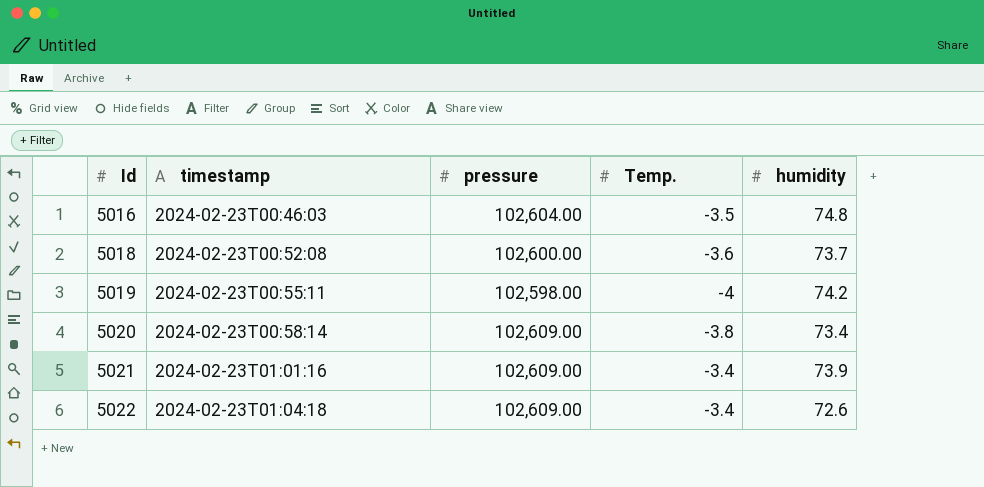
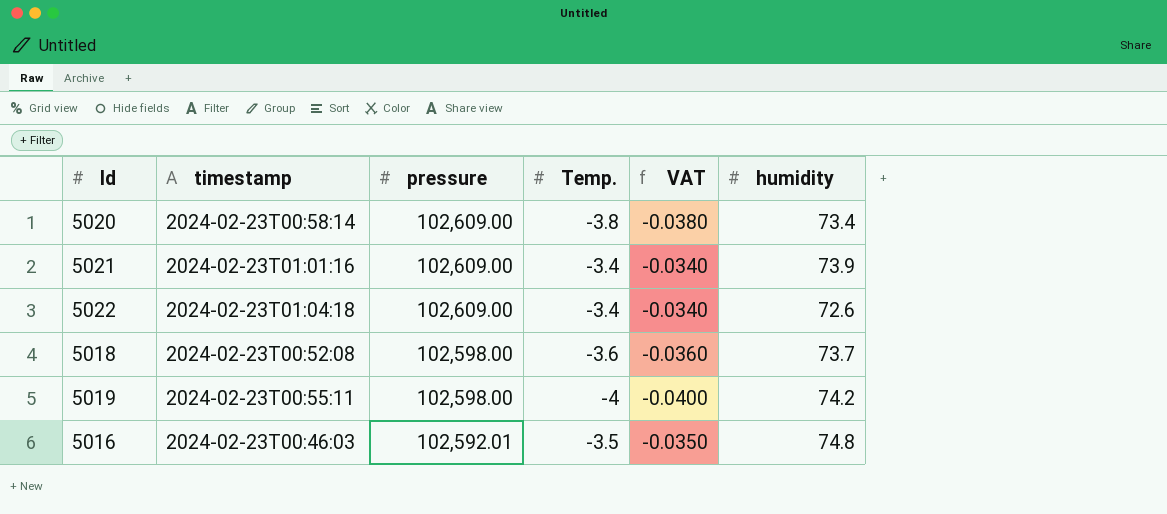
row order: Id ascending -> pressure descending
column VAT | formula: none -> [Temp.] * 0.01
5018 | pressure: 102,600.00 -> 102,598.00
5016 | pressure: 102,604.00 -> 102,592.01

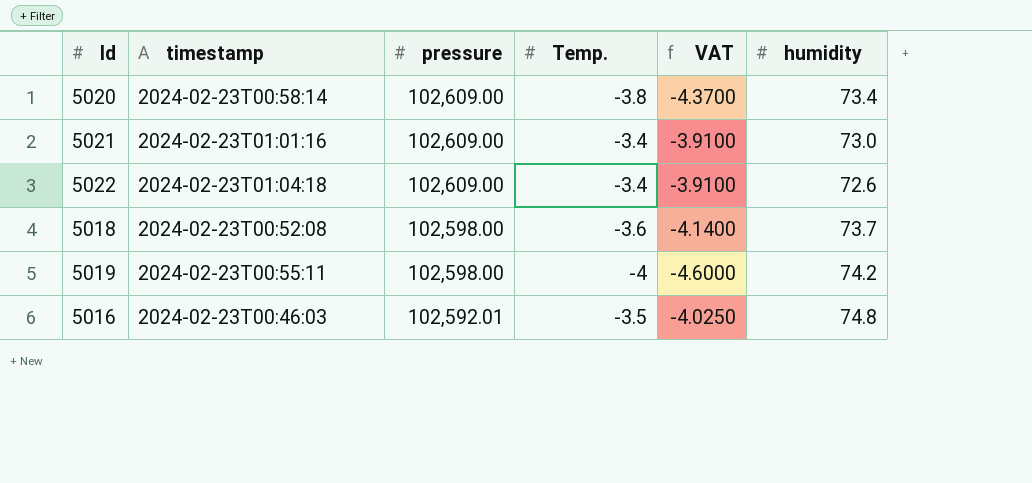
column VAT | formula: [Temp.] * 0.01 -> [Temp.] * 1.15
5021 | humidity: 73.9 -> 73.0

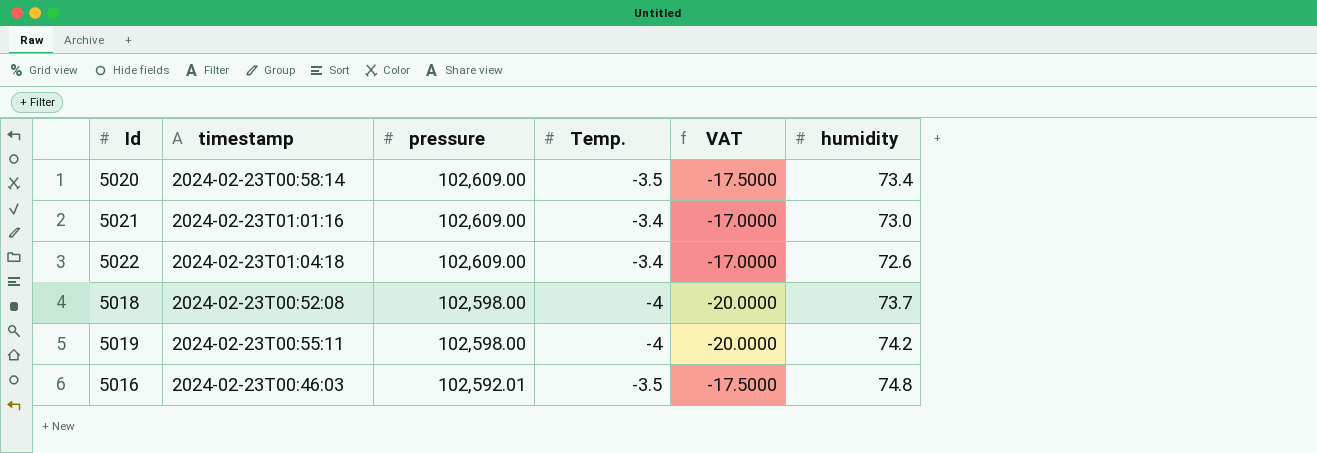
column VAT | formula: [Temp.] * 1.15 -> [Temp.] * 5
5020 | Temp.: -3.8 -> -3.5
5018 | Temp.: -3.6 -> -4

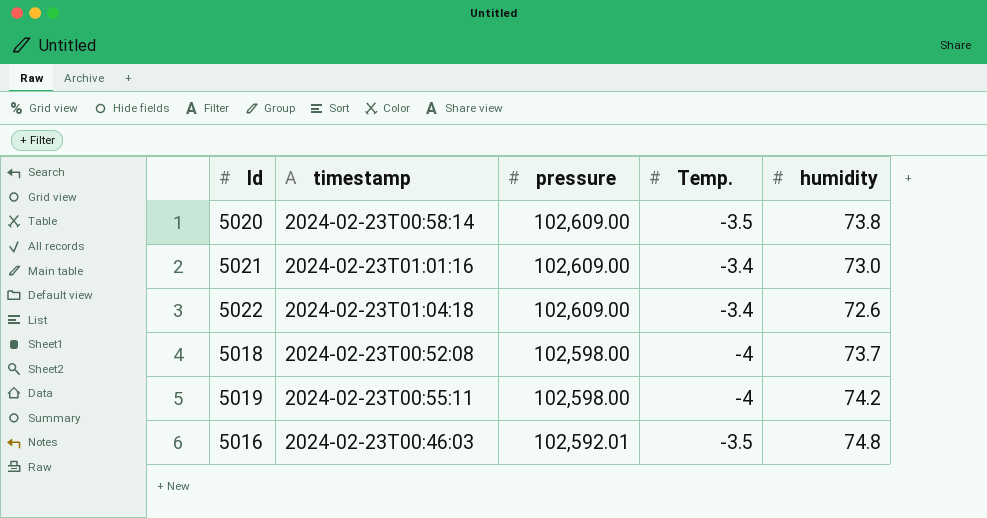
column VAT | formula: [Temp.] * 5 -> none
5020 | humidity: 73.4 -> 73.8

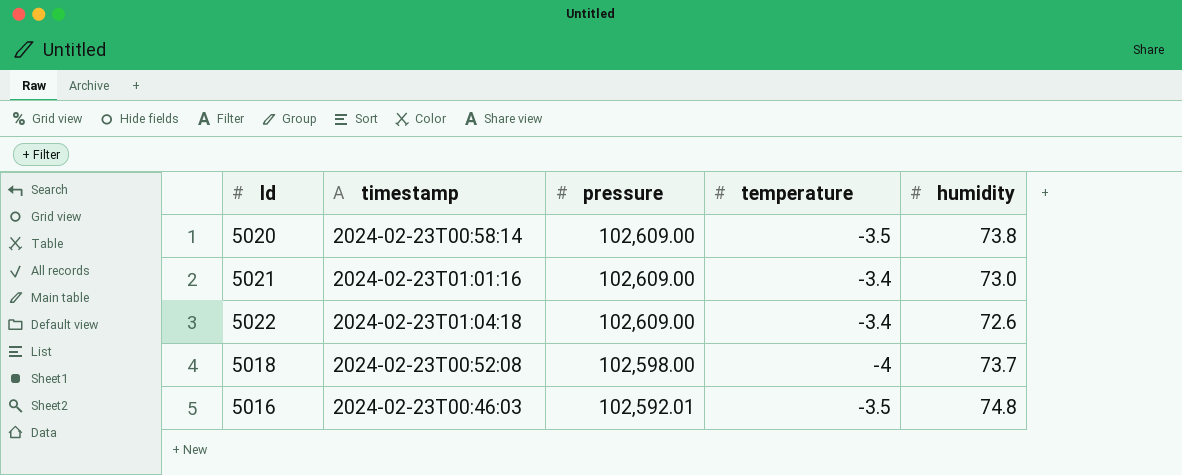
column name: Temp. -> temperature
row 5019: 2024-02-23T00:55:11 | 102,598.00 | -4 | 74.2 -> none

